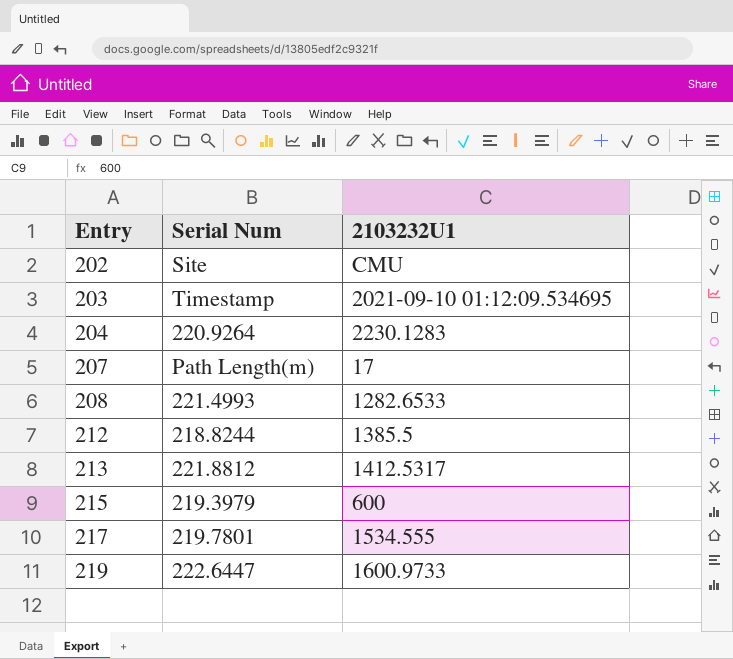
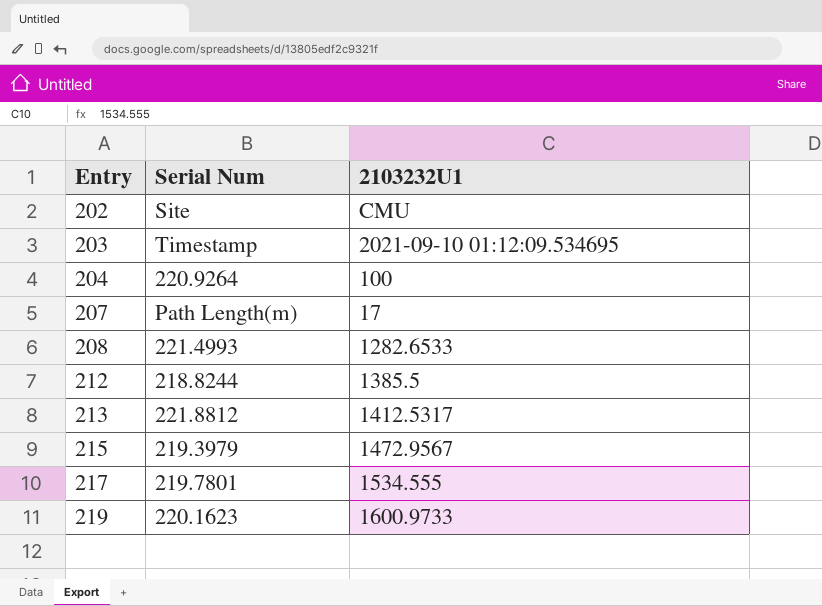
204 | 2103232U1: 2230.1283 -> 100
215 | 2103232U1: 600 -> 1472.9567
219 | Serial Num: 222.6447 -> 220.1623

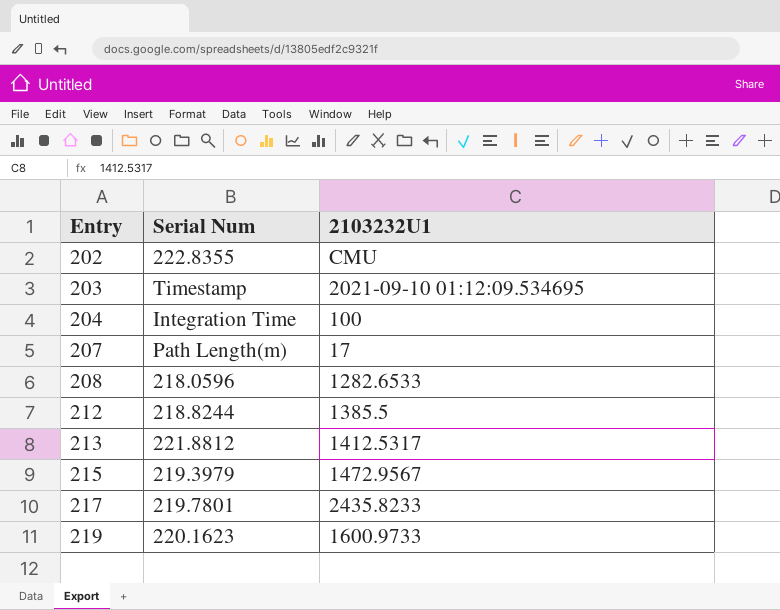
202 | Serial Num: Site -> 222.8355
204 | Serial Num: 220.9264 -> Integration Time
208 | Serial Num: 221.4993 -> 218.0596
217 | 2103232U1: 1534.555 -> 2435.8233

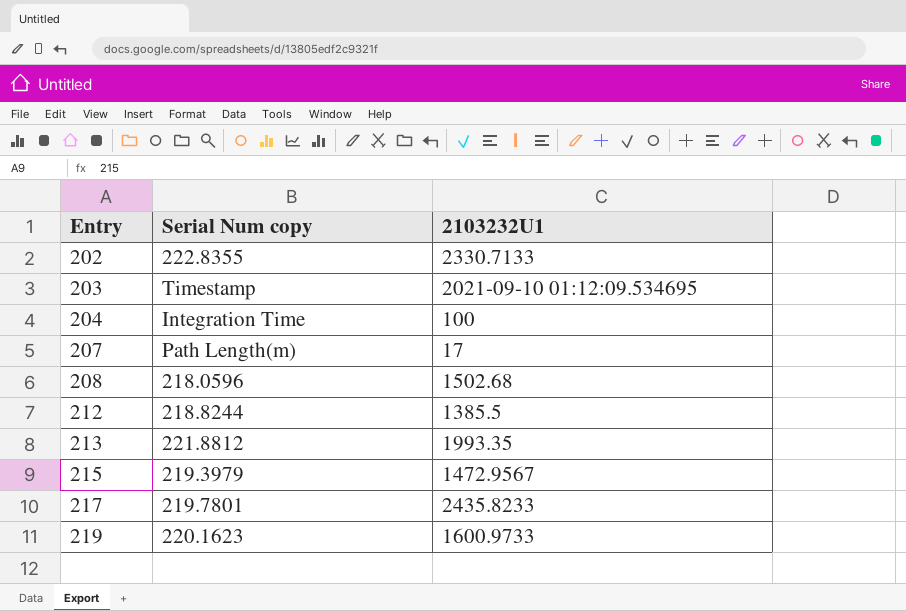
column name: Serial Num -> Serial Num copy
202 | 2103232U1: CMU -> 2330.7133
208 | 2103232U1: 1282.6533 -> 1502.68
213 | 2103232U1: 1412.5317 -> 1993.35

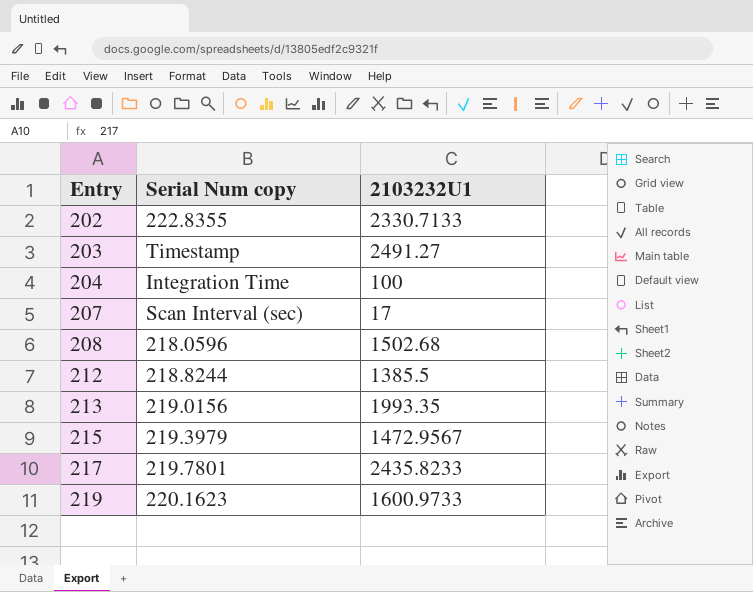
203 | 2103232U1: 2021-09-10 01:12:09.534695 -> 2491.27
207 | Serial Num copy: Path Length(m) -> Scan Interval (sec)
213 | Serial Num copy: 221.8812 -> 219.0156

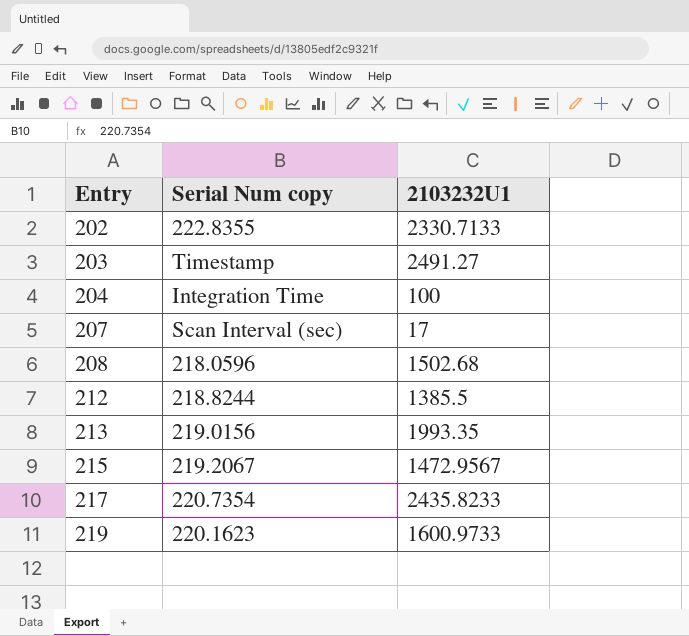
215 | Serial Num copy: 219.3979 -> 219.2067
217 | Serial Num copy: 219.7801 -> 220.7354

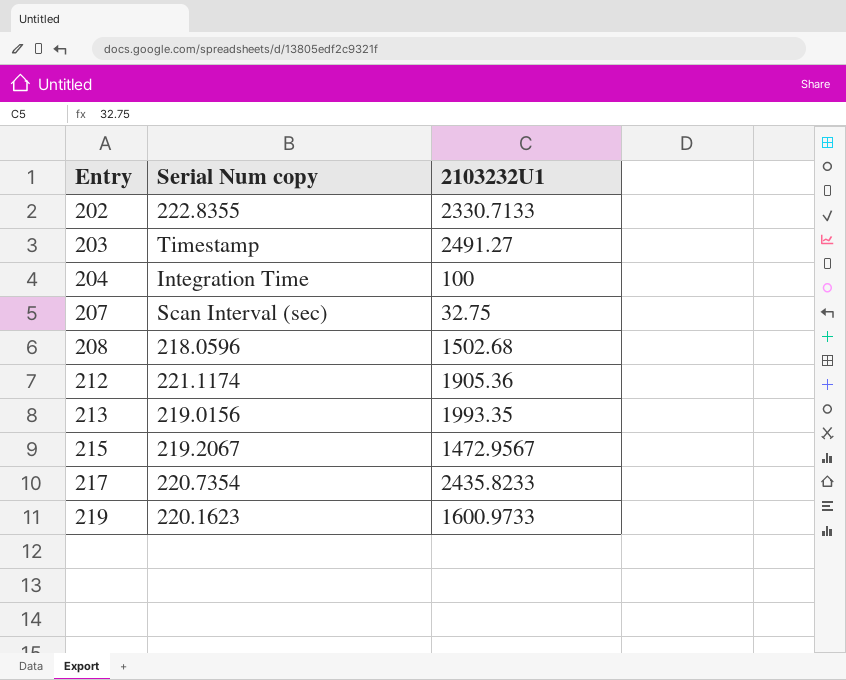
207 | 2103232U1: 17 -> 32.75
212 | Serial Num copy: 218.8244 -> 221.1174
212 | 2103232U1: 1385.5 -> 1905.36

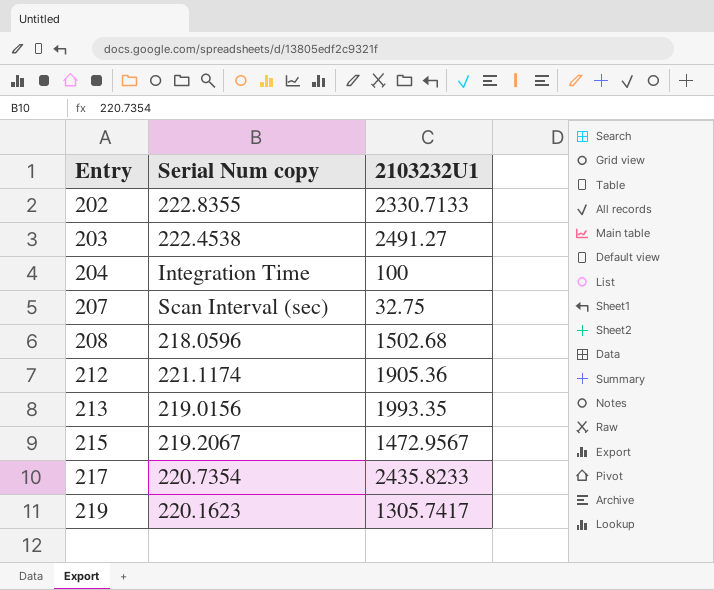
203 | Serial Num copy: Timestamp -> 222.4538
219 | 2103232U1: 1600.9733 -> 1305.7417

